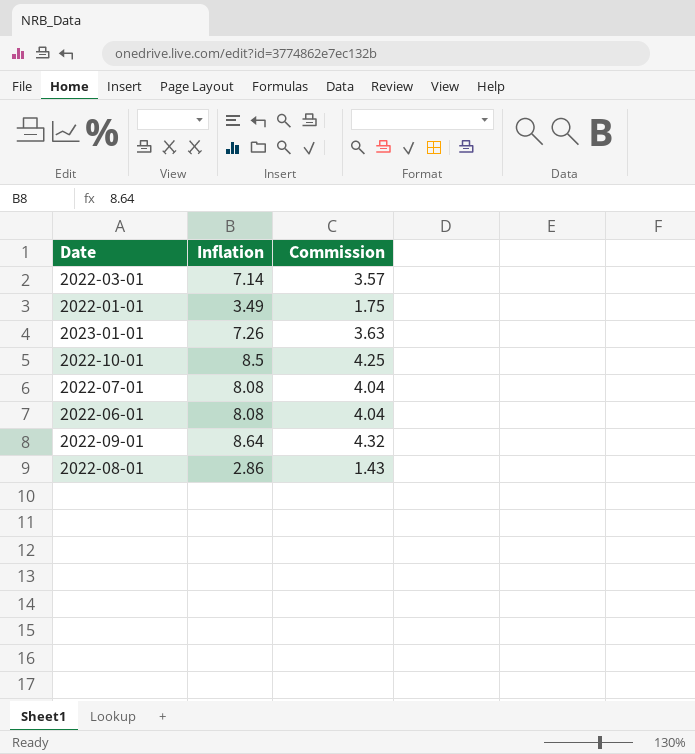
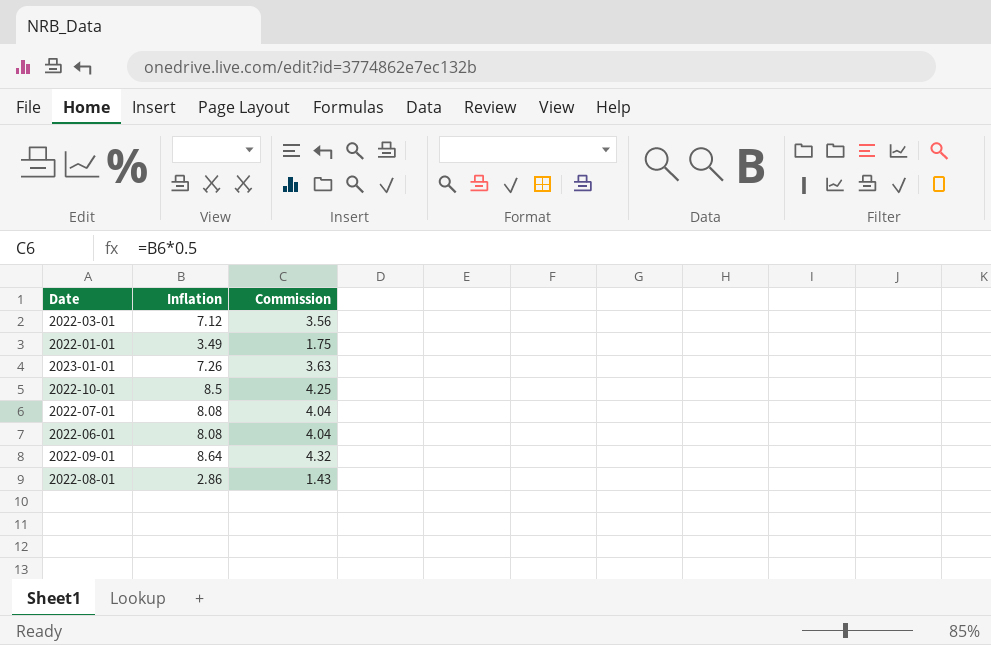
2022-03-01 | Inflation: 7.14 -> 7.12
2022-03-01 | Commission: 3.57 -> 3.56

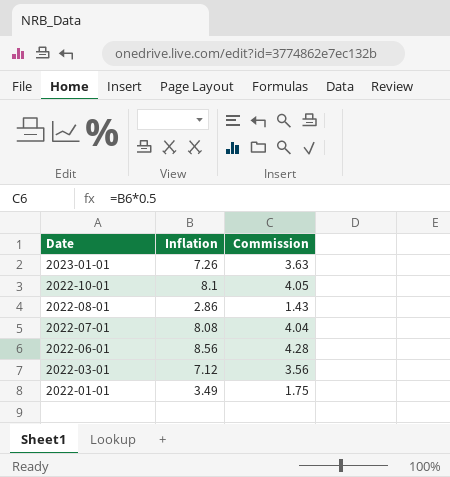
row order: none -> Date descending
row 2022-09-01: 8.64 | 4.32 -> none
2022-10-01 | Inflation: 8.5 -> 8.1
2022-10-01 | Commission: 4.25 -> 4.05
2022-06-01 | Inflation: 8.08 -> 8.56
2022-06-01 | Commission: 4.04 -> 4.28

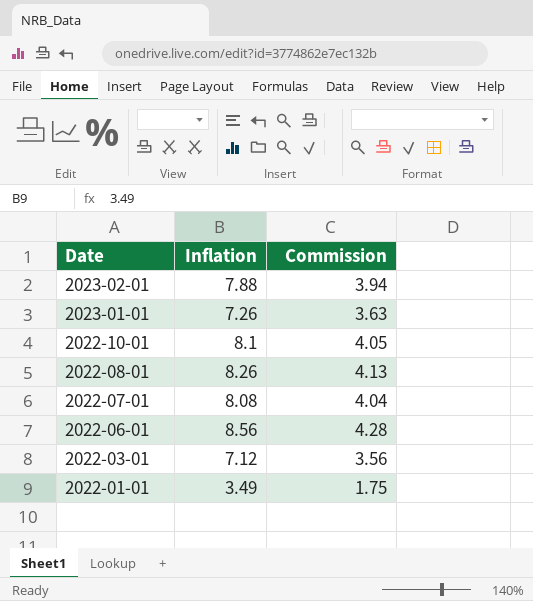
row 2023-02-01: none -> 7.88 | 3.94
2022-08-01 | Inflation: 2.86 -> 8.26
2022-08-01 | Commission: 1.43 -> 4.13

